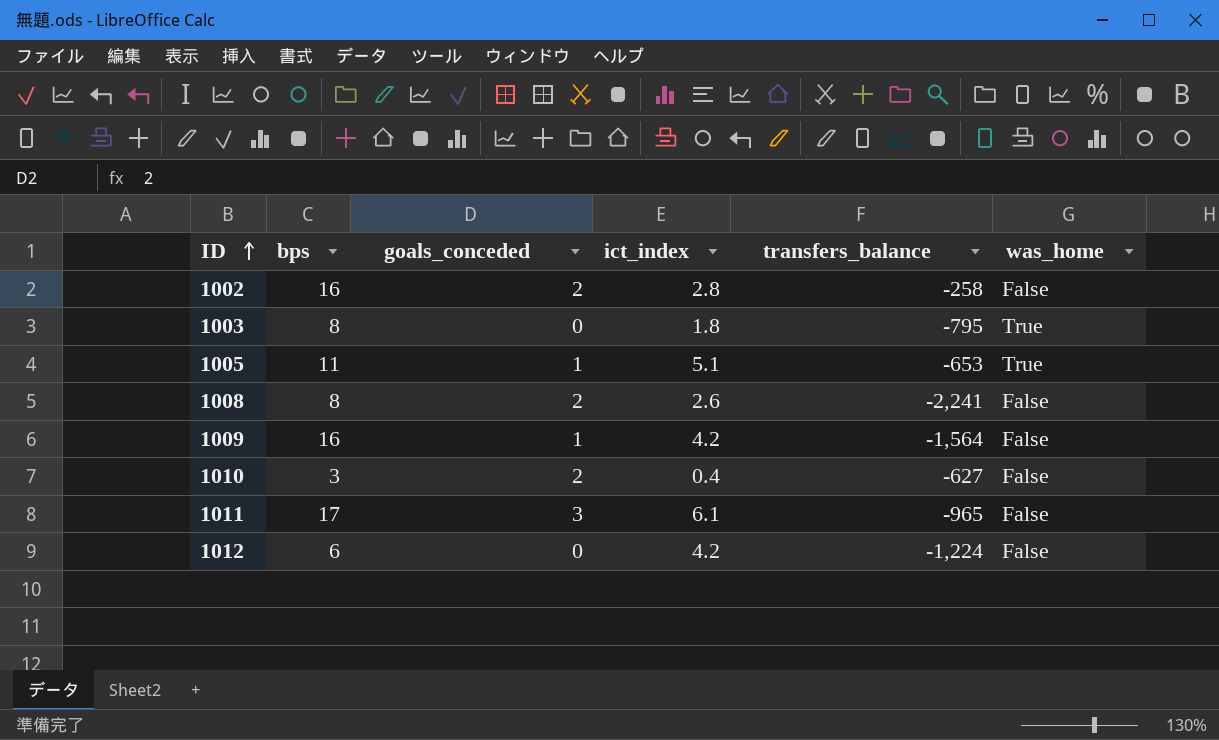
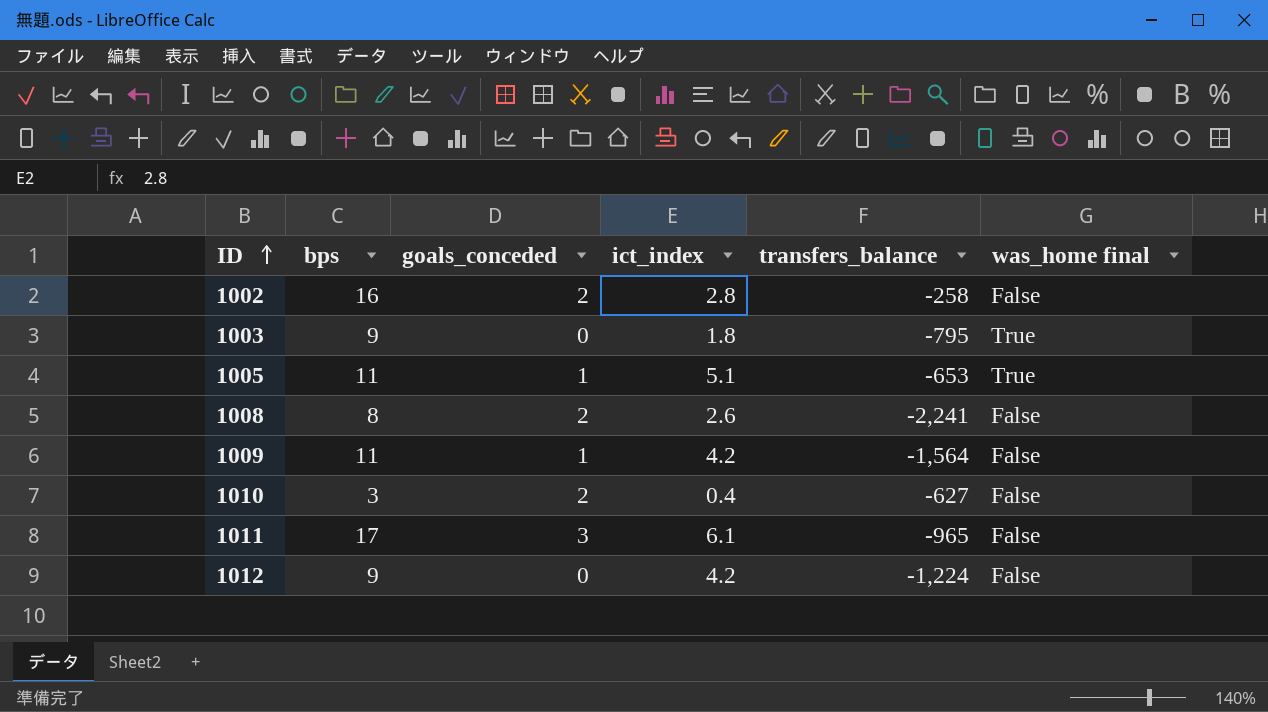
column name: was_home -> was_home final
1003 | bps: 8 -> 9
1009 | bps: 16 -> 11
1012 | bps: 6 -> 9

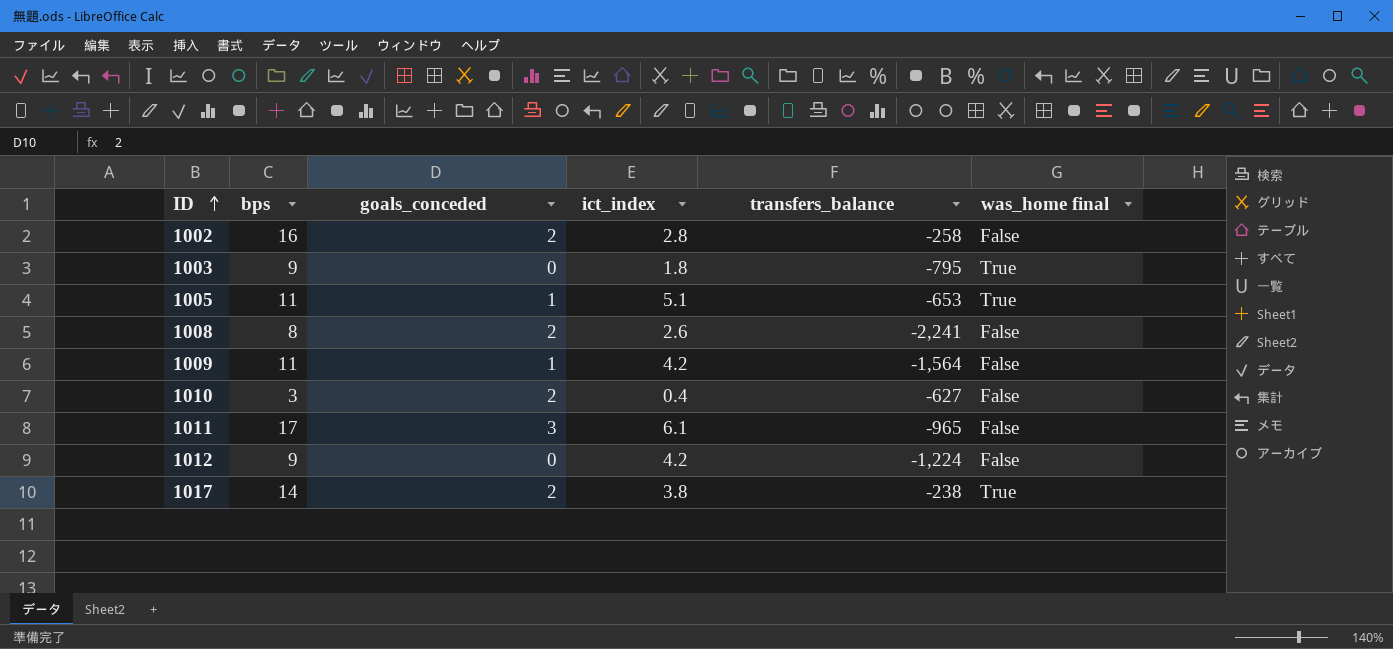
row 1017: none -> 14 | 2 | 3.8 | -238 | True

